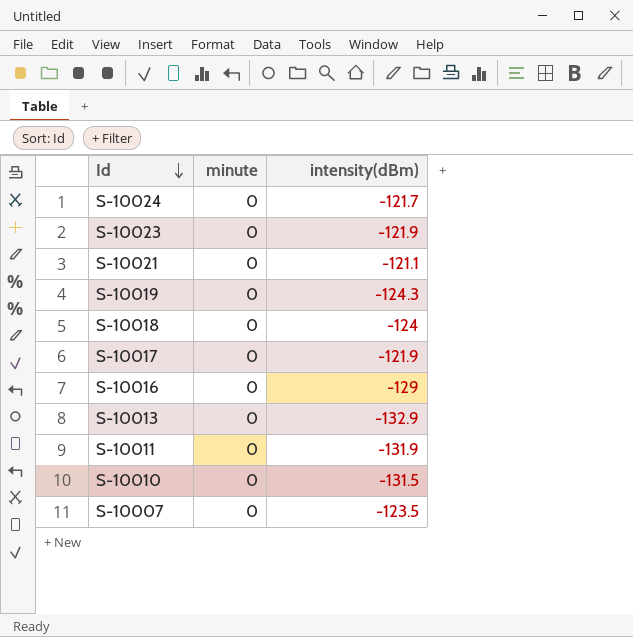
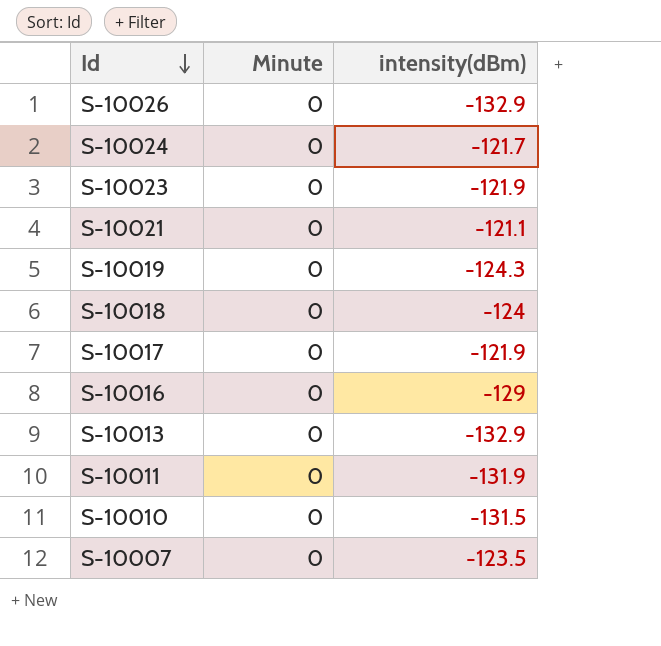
column name: minute -> Minute
row S-10026: none -> 0 | -132.9

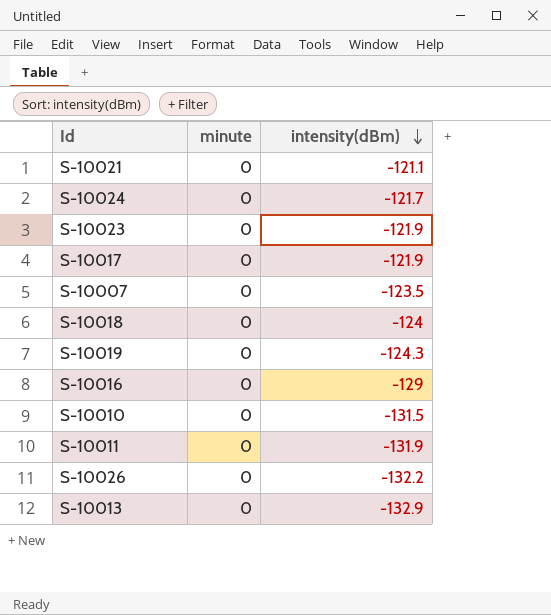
row order: Id descending -> intensity(dBm) descending
column name: Minute -> minute
S-10026 | intensity(dBm): -132.9 -> -132.2

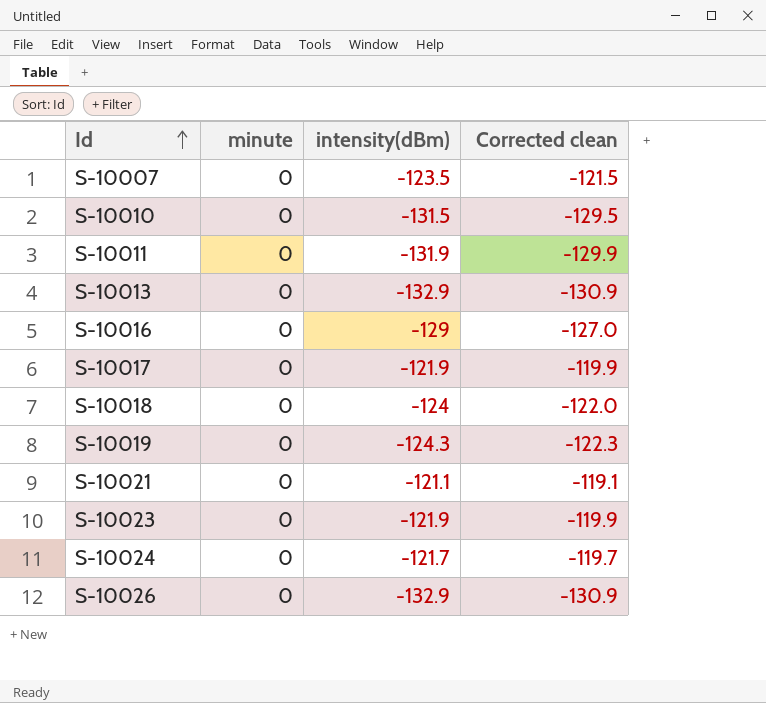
row order: intensity(dBm) descending -> Id ascending
column Corrected clean | formula: none -> [intensity(dBm)] + 2
S-10026 | intensity(dBm): -132.2 -> -132.9

